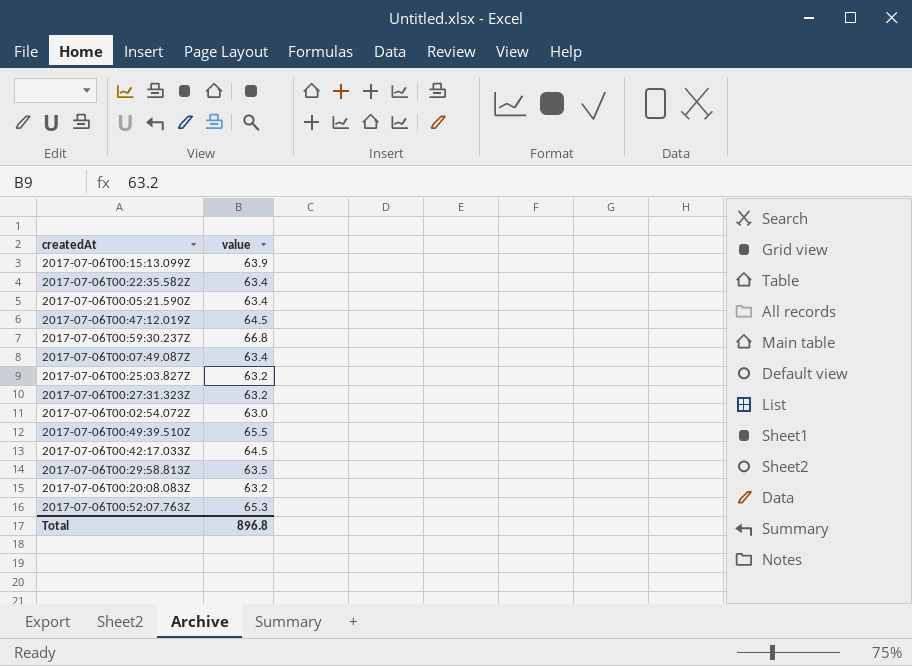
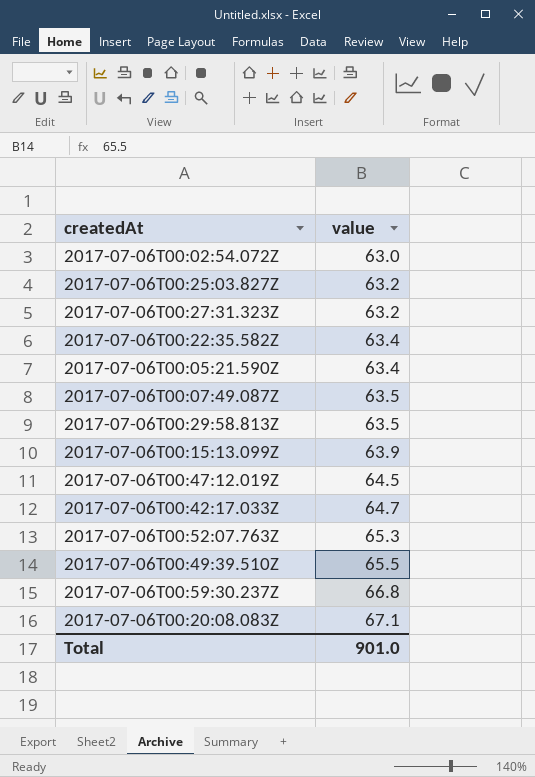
row order: none -> value ascending
2017-07-06T00:07:49.087Z | value: 63.4 -> 63.5
2017-07-06T00:42:17.033Z | value: 64.5 -> 64.7
2017-07-06T00:20:08.083Z | value: 63.2 -> 67.1
Total | value: 896.8 -> 901.0

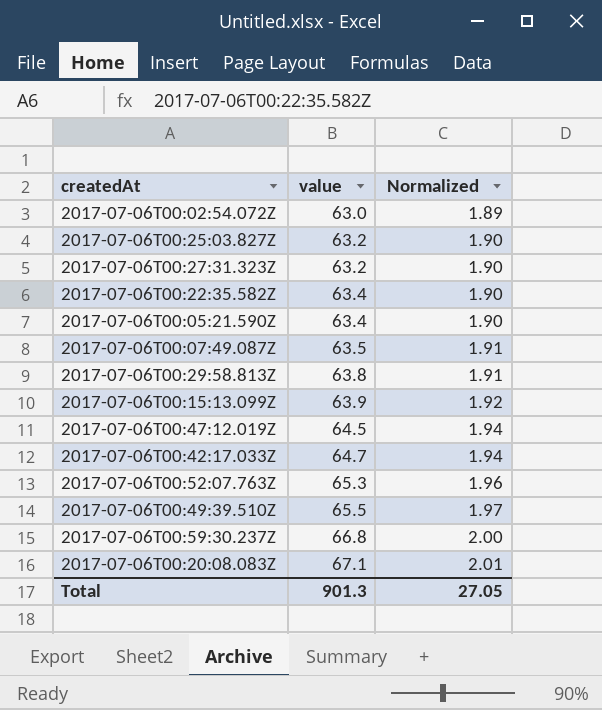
column Normalized | formula: none -> [value] * 0.03
2017-07-06T00:29:58.813Z | value: 63.5 -> 63.8
Total | value: 901.0 -> 901.3

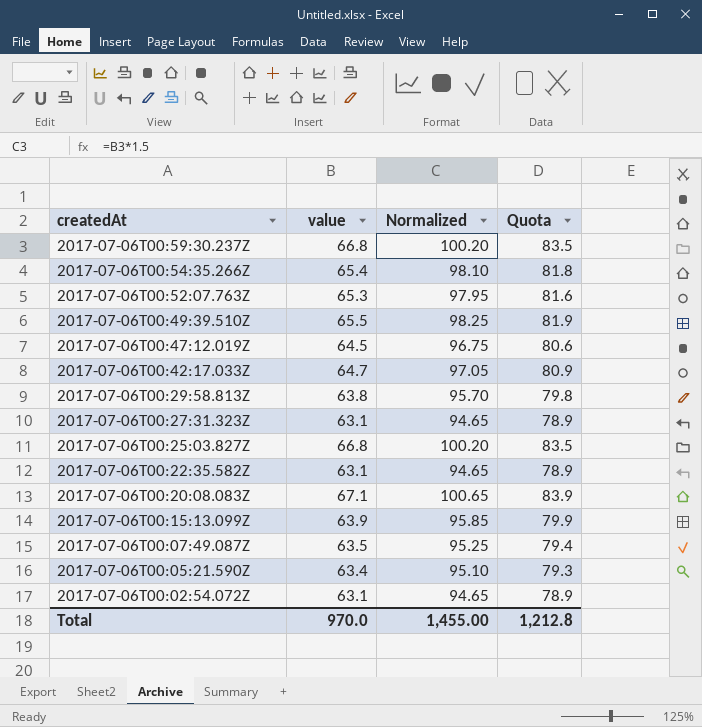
row order: value ascending -> createdAt descending
column Normalized | formula: [value] * 0.03 -> [value] * 1.5
column Quota | formula: none -> [value] * 1.25
row 2017-07-06T00:54:35.266Z: none -> 65.4 | 98.10 | 81.8
2017-07-06T00:27:31.323Z | value: 63.2 -> 63.1
2017-07-06T00:25:03.827Z | value: 63.2 -> 66.8
2017-07-06T00:22:35.582Z | value: 63.4 -> 63.1
2017-07-06T00:02:54.072Z | value: 63.0 -> 63.1
Total | value: 901.3 -> 970.0
Total | Normalized: 27.05 -> 1,455.00

